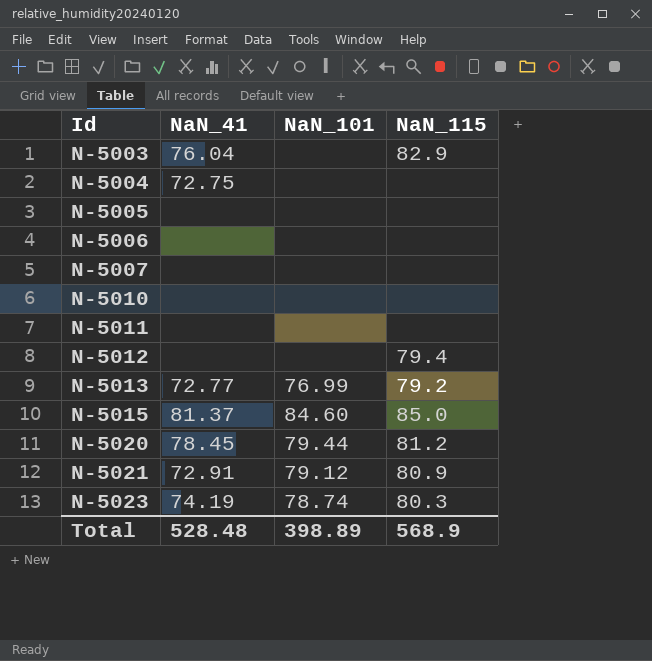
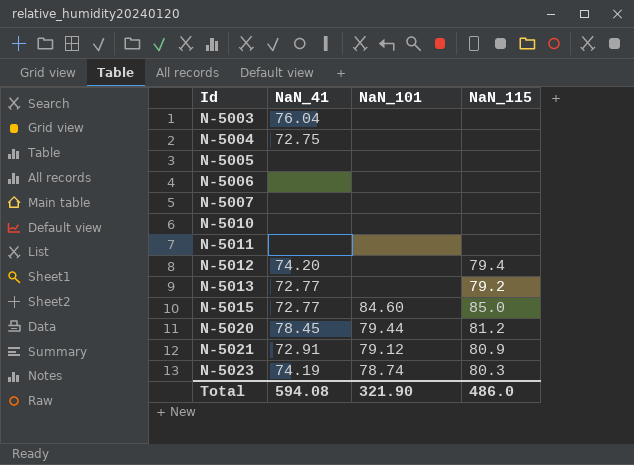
N-5003 | NaN_115: 82.9 -> none
N-5012 | NaN_41: none -> 74.20
N-5013 | NaN_101: 76.99 -> none
N-5015 | NaN_41: 81.37 -> 72.77
Total | NaN_41: 528.48 -> 594.08
Total | NaN_101: 398.89 -> 321.90
Total | NaN_115: 568.9 -> 486.0

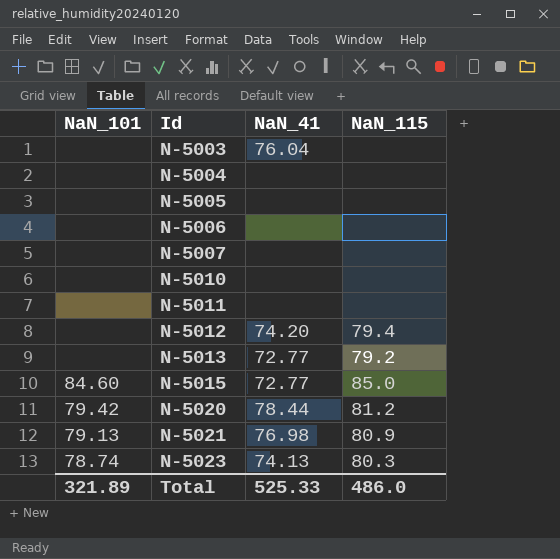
column NaN_101 | position: 3 -> 1
N-5004 | NaN_41: 72.75 -> none
N-5020 | NaN_101: 79.44 -> 79.42
N-5020 | NaN_41: 78.45 -> 78.44
N-5021 | NaN_101: 79.12 -> 79.13
N-5021 | NaN_41: 72.91 -> 76.98
N-5023 | NaN_41: 74.19 -> 74.13
Total | NaN_101: 321.90 -> 321.89
Total | NaN_41: 594.08 -> 525.33

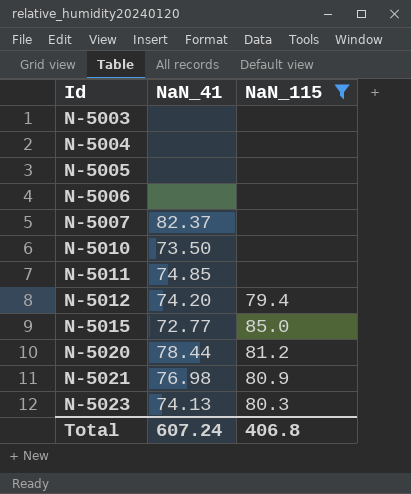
filter: none -> NaN_115 != 79.2
column NaN_101 | position: 1 -> none
N-5003 | NaN_41: 76.04 -> none
N-5007 | NaN_41: none -> 82.37
N-5010 | NaN_41: none -> 73.50
N-5011 | NaN_41: none -> 74.85
Total | NaN_41: 525.33 -> 607.24
Total | NaN_115: 486.0 -> 406.8

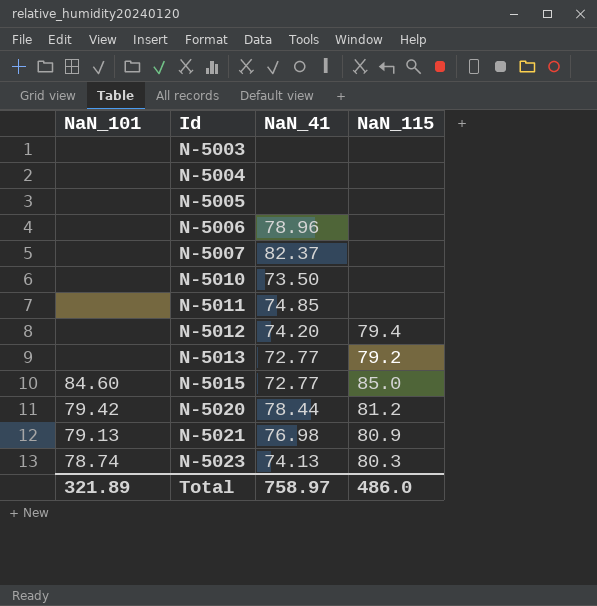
filter: NaN_115 != 79.2 -> none
column NaN_101 | position: none -> 1
N-5006 | NaN_41: none -> 78.96
Total | NaN_41: 607.24 -> 758.97
Total | NaN_115: 406.8 -> 486.0

